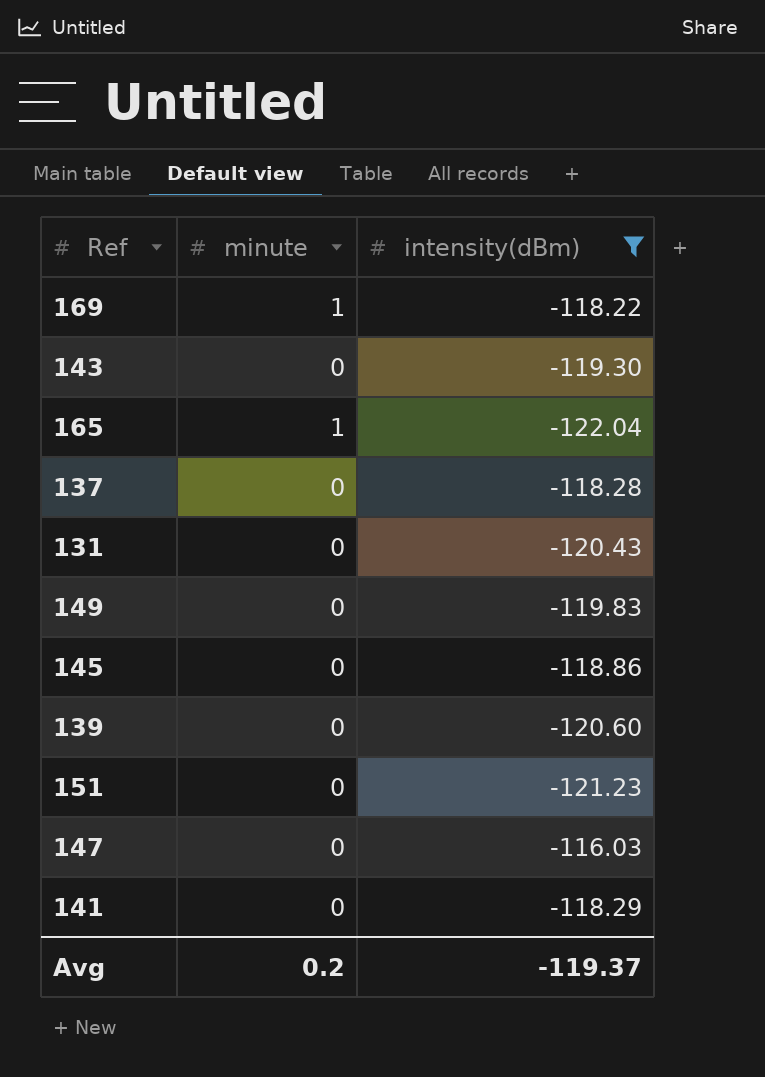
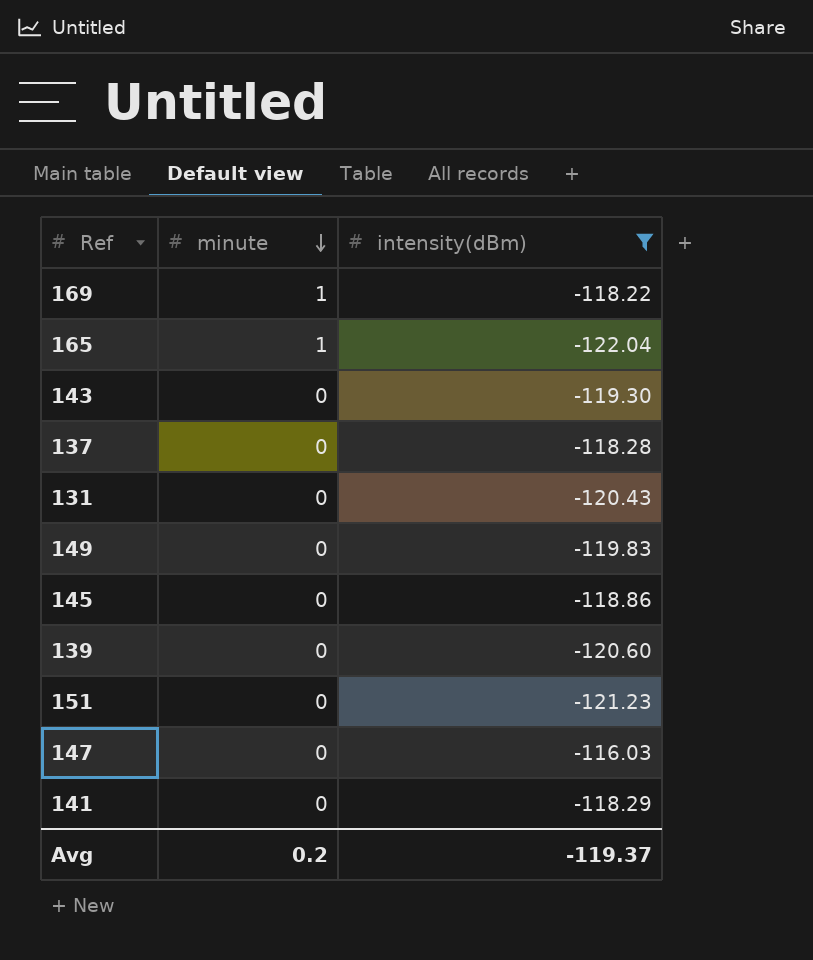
row order: none -> minute descending

